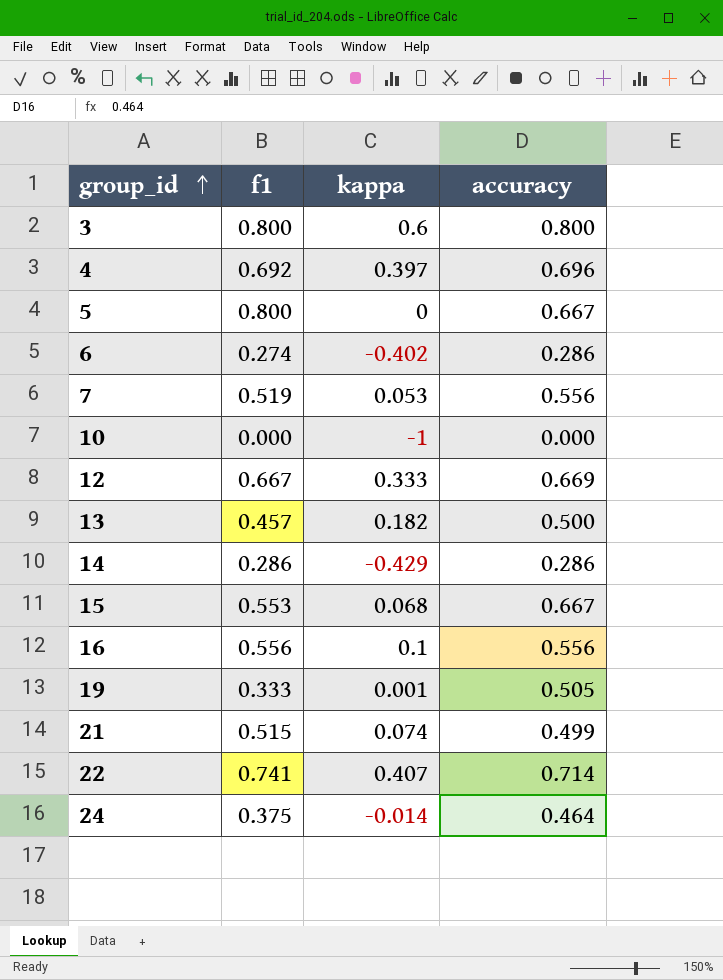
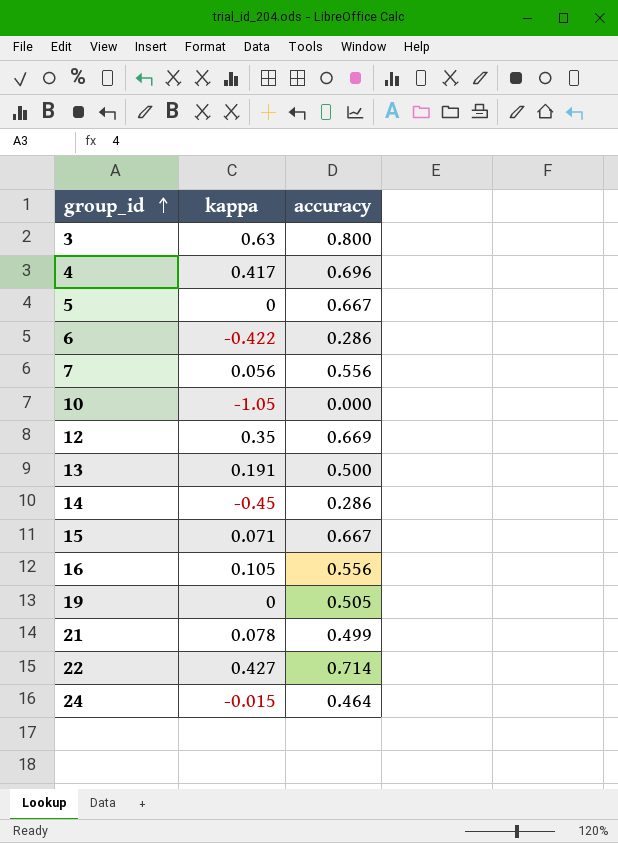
column f1 | position: 2 -> none
3 | kappa: 0.6 -> 0.63
4 | kappa: 0.397 -> 0.417
6 | kappa: -0.402 -> -0.422
7 | kappa: 0.053 -> 0.056
10 | kappa: -1 -> -1.05
12 | kappa: 0.333 -> 0.35
13 | kappa: 0.182 -> 0.191
14 | kappa: -0.429 -> -0.45
15 | kappa: 0.068 -> 0.071
16 | kappa: 0.1 -> 0.105
19 | kappa: 0.001 -> 0
21 | kappa: 0.074 -> 0.078
22 | kappa: 0.407 -> 0.427
24 | kappa: -0.014 -> -0.015

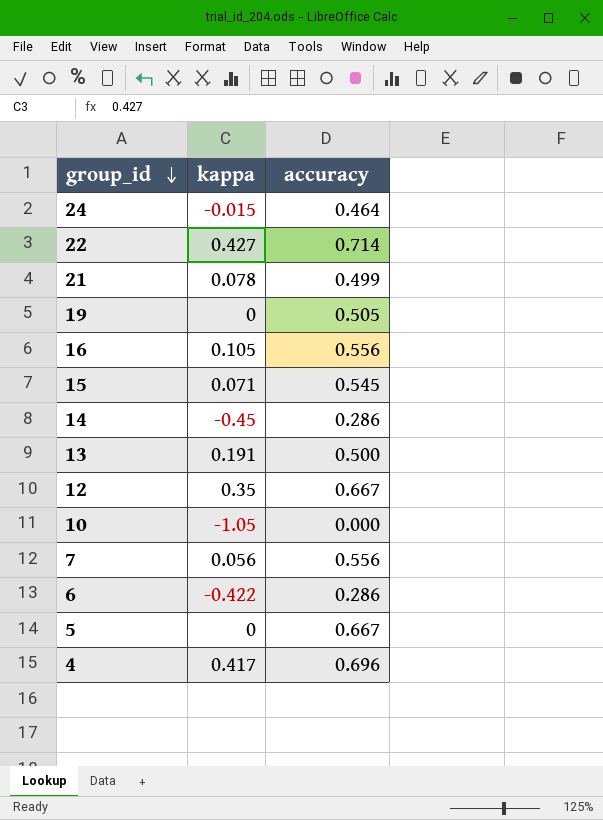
row order: group_id ascending -> group_id descending
row 3: 0.63 | 0.800 -> none
15 | accuracy: 0.667 -> 0.545
12 | accuracy: 0.669 -> 0.667

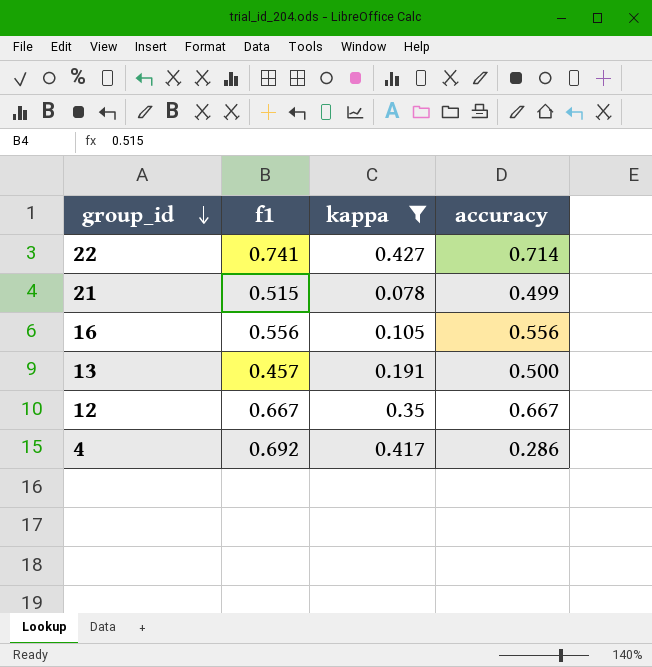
filter: none -> kappa >= 0.078
column f1 | position: none -> 2
4 | accuracy: 0.696 -> 0.286

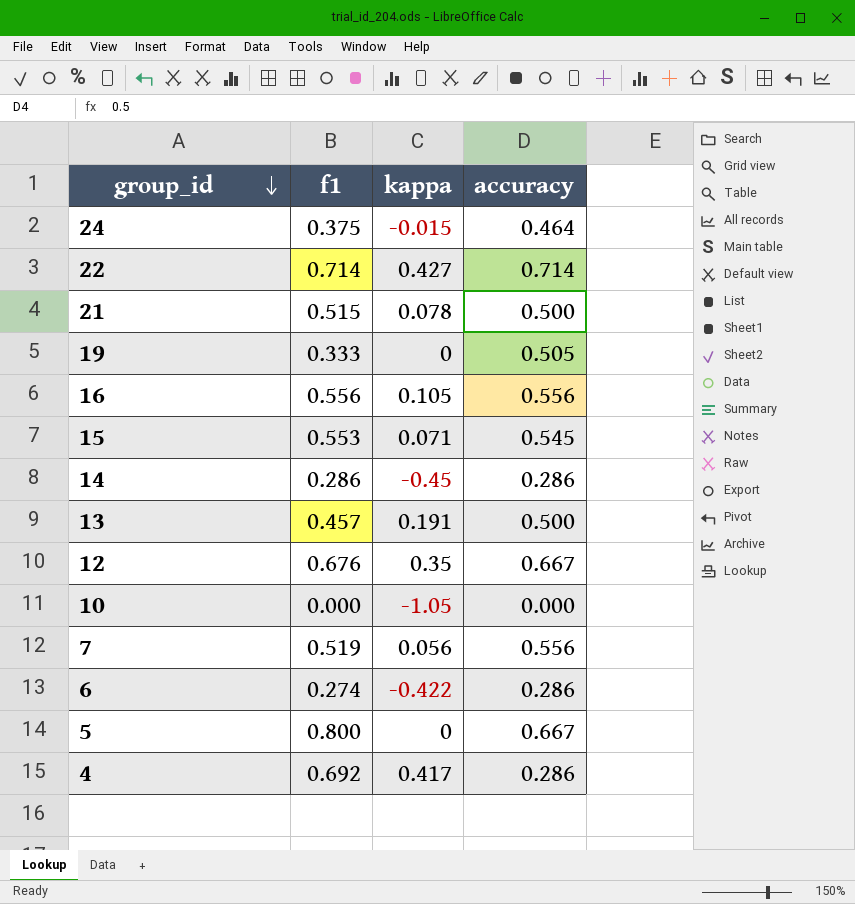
filter: kappa >= 0.078 -> none
22 | f1: 0.741 -> 0.714
21 | accuracy: 0.499 -> 0.500
12 | f1: 0.667 -> 0.676

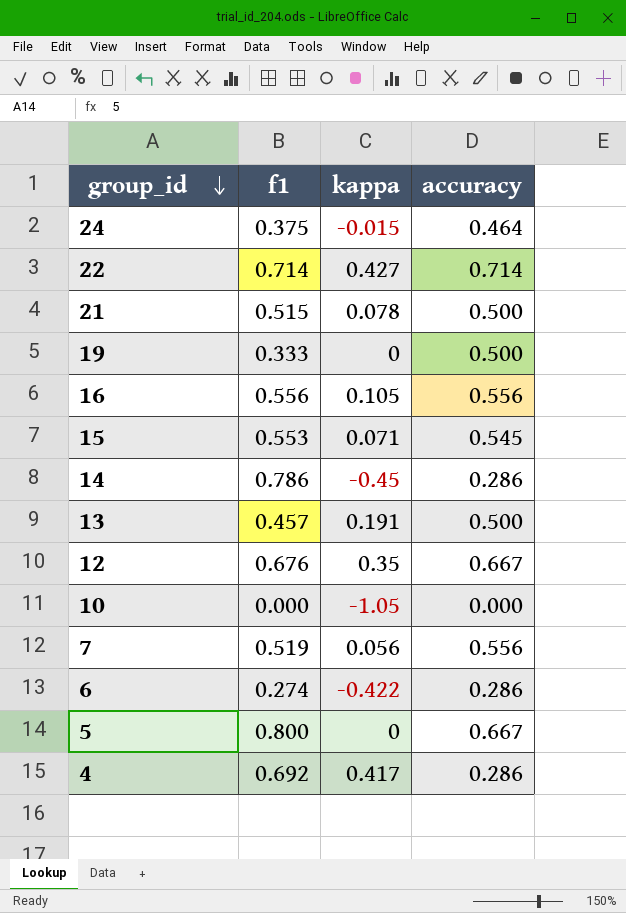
19 | accuracy: 0.505 -> 0.500
14 | f1: 0.286 -> 0.786

